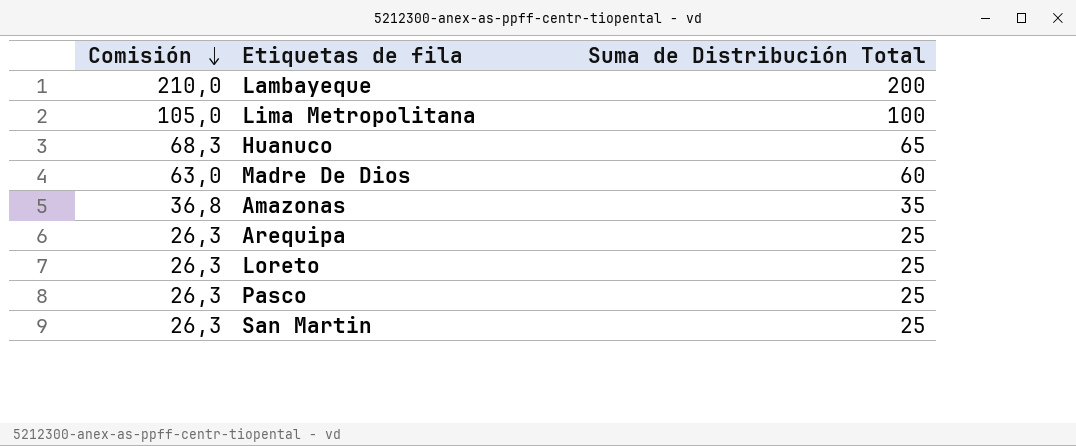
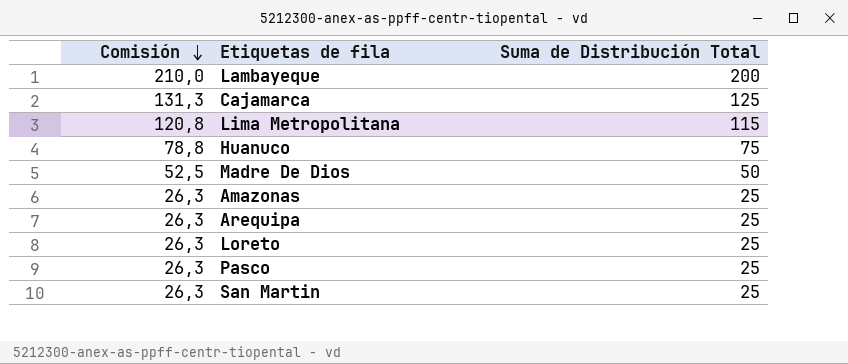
row Cajamarca: none -> 131,3 | 125
Lima Metropolitana | Comisión: 105,0 -> 120,8
Lima Metropolitana | Suma de Distribución Total: 100 -> 115
Huanuco | Comisión: 68,3 -> 78,8
Huanuco | Suma de Distribución Total: 65 -> 75
Madre De Dios | Comisión: 63,0 -> 52,5
Madre De Dios | Suma de Distribución Total: 60 -> 50
Amazonas | Comisión: 36,8 -> 26,3
Amazonas | Suma de Distribución Total: 35 -> 25

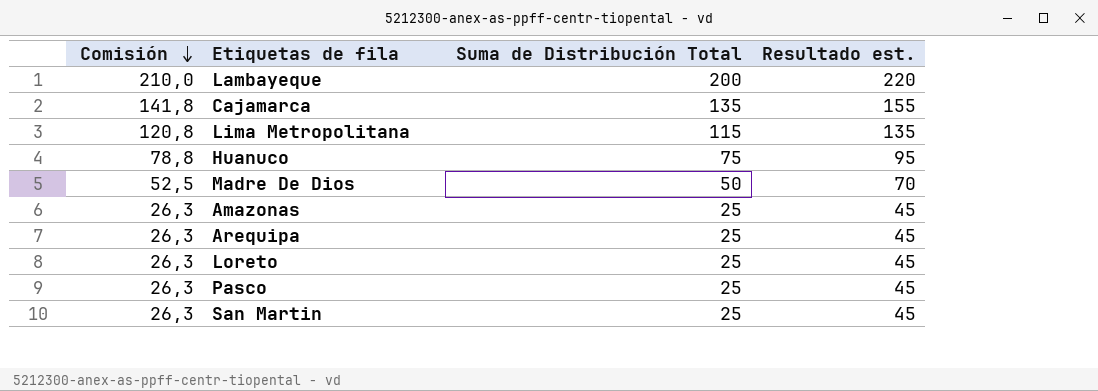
column Resultado est. | formula: none -> [Suma de Distribución Total] + 20
Cajamarca | Comisión: 131,3 -> 141,8
Cajamarca | Suma de Distribución Total: 125 -> 135

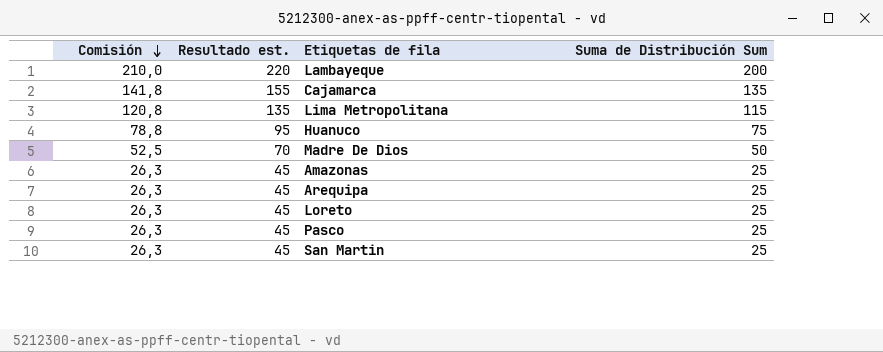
column Resultado est. | position: 4 -> 2
column name: Suma de Distribución Total -> Suma de Distribución Sum

